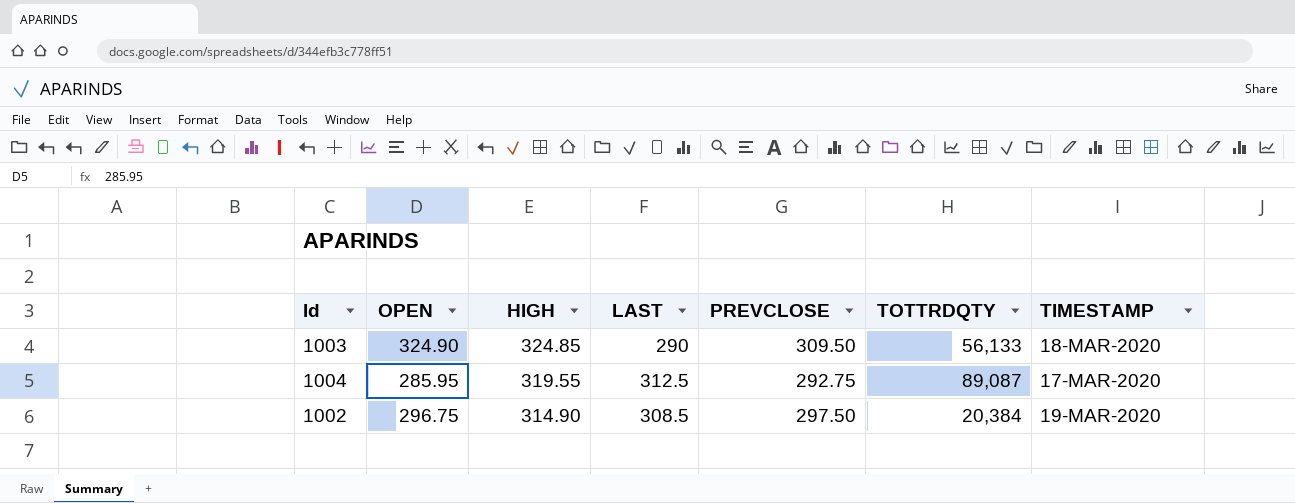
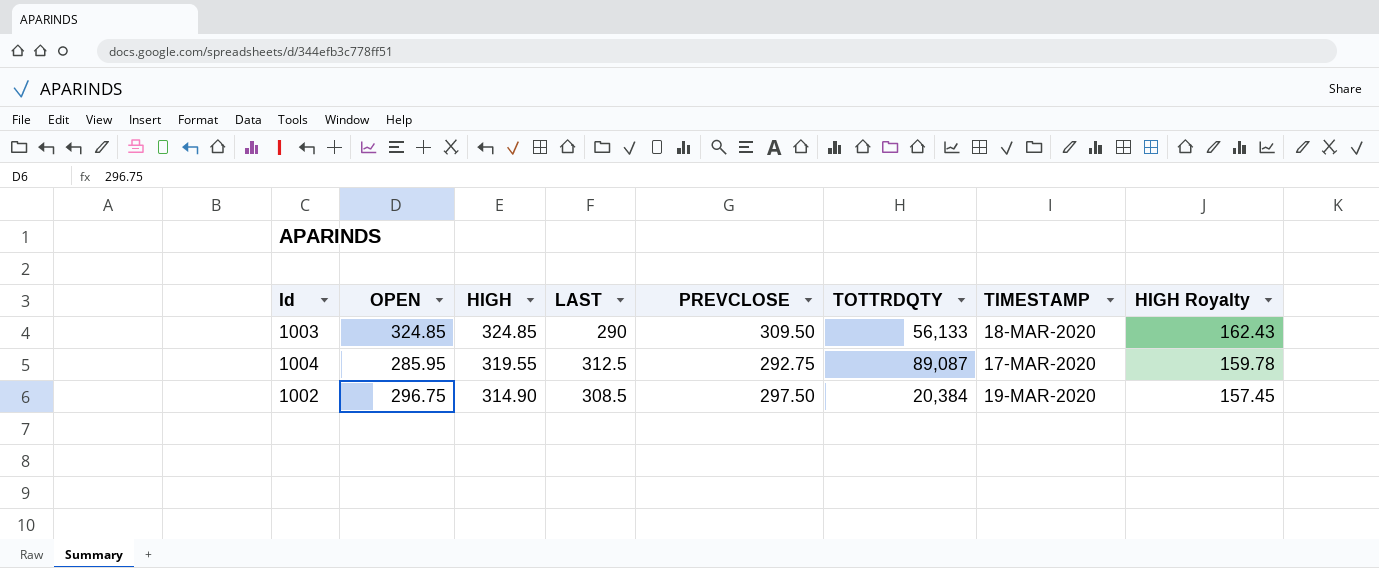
column HIGH Royalty | formula: none -> [HIGH] * 0.5
1003 | OPEN: 324.90 -> 324.85

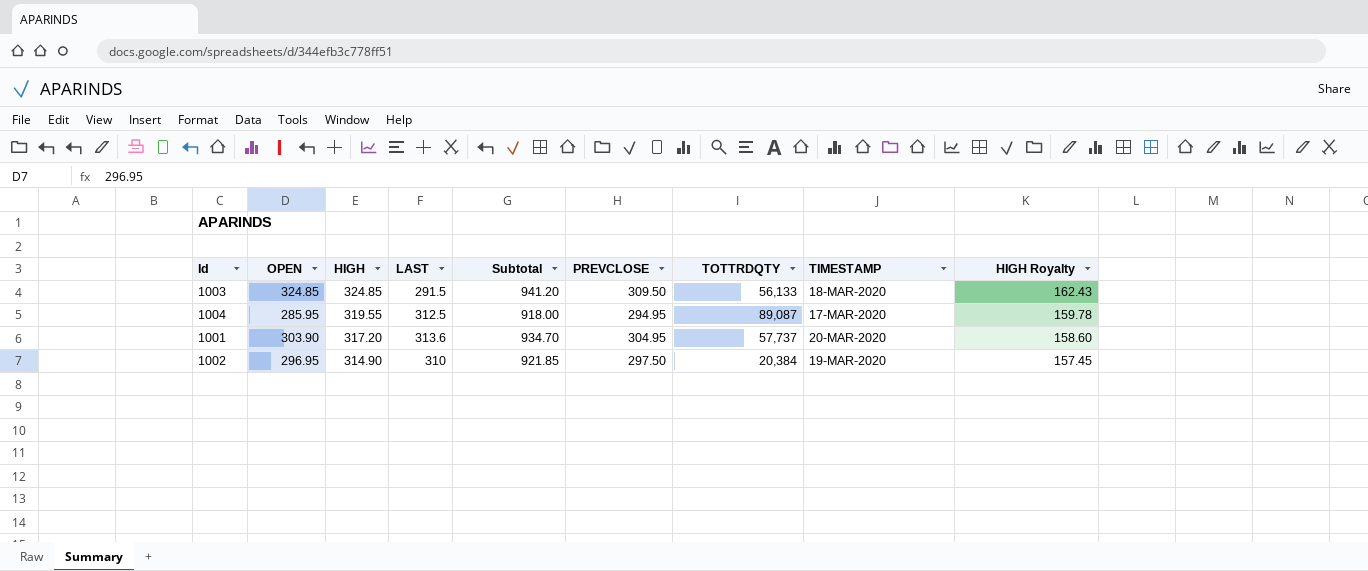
column Subtotal | formula: none -> [OPEN] + [HIGH] + [LAST]
1003 | LAST: 290 -> 291.5
1004 | PREVCLOSE: 292.75 -> 294.95
row 1001: none -> 303.90 | 317.20 | 313.6 | 934.70 | 304.95 | 57,737 | 20-MAR-2020 | 158.60
1002 | OPEN: 296.75 -> 296.95
1002 | LAST: 308.5 -> 310

